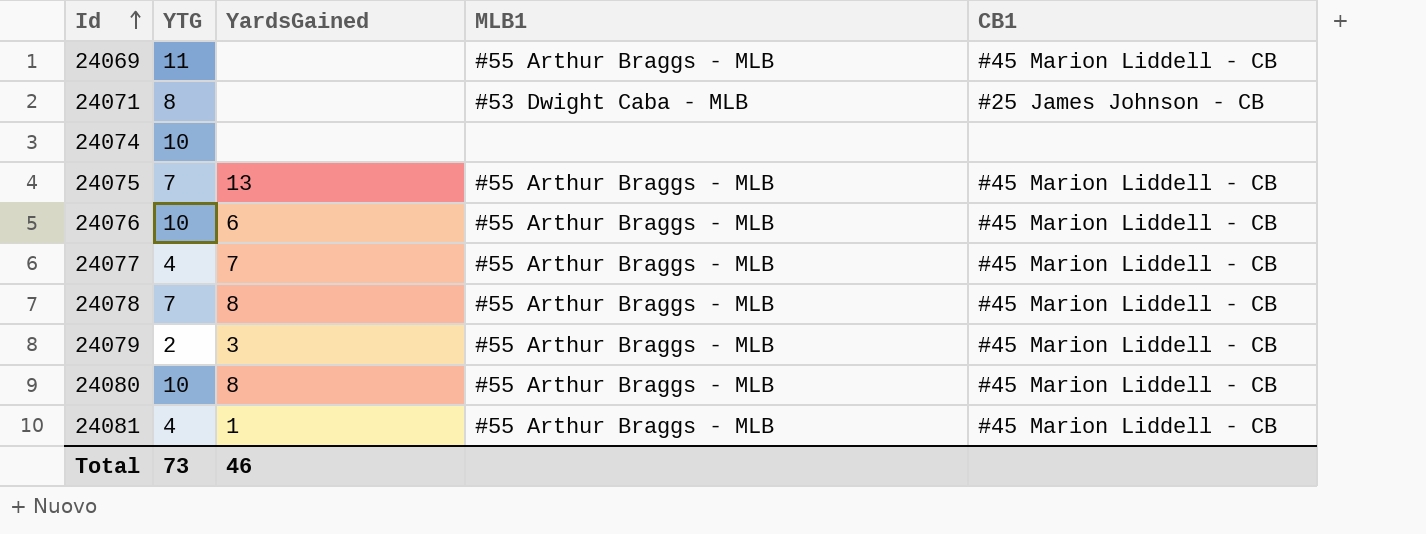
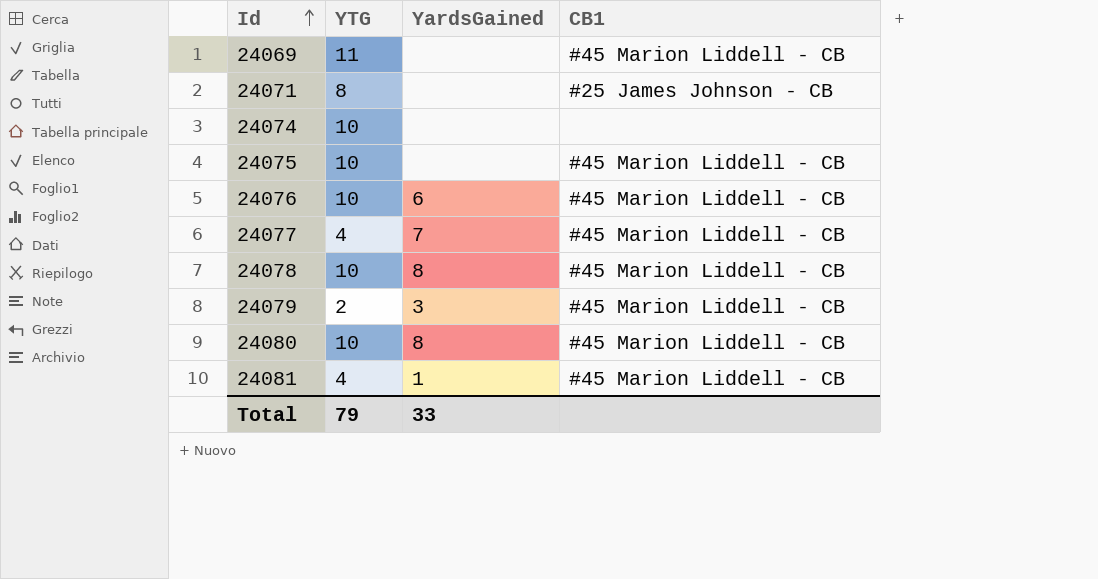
column MLB1 | position: 4 -> none
24075 | YTG: 7 -> 10
24075 | YardsGained: 13 -> none
24078 | YTG: 7 -> 10
Total | YTG: 73 -> 79
Total | YardsGained: 46 -> 33

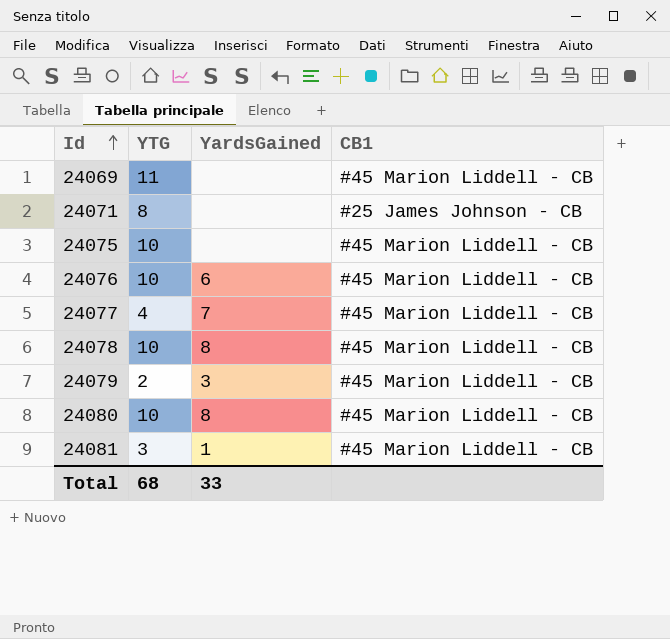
row 24074: 10 | none | none -> none
24081 | YTG: 4 -> 3
Total | YTG: 79 -> 68

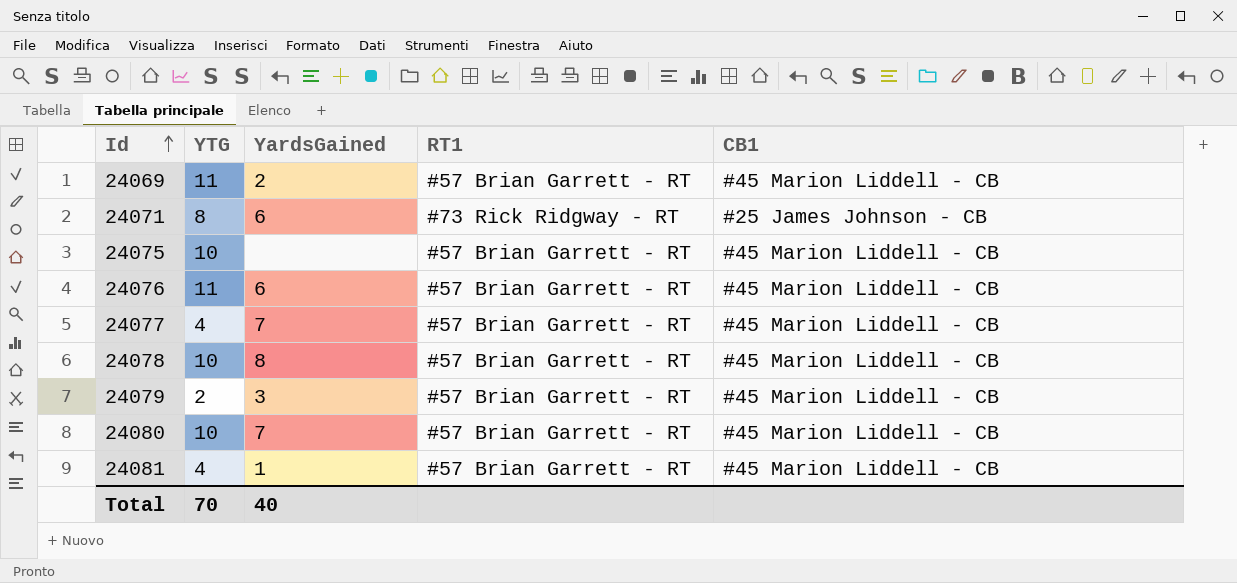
column RT1 | position: none -> 4
24069 | YardsGained: none -> 2
24071 | YardsGained: none -> 6
24076 | YTG: 10 -> 11
24080 | YardsGained: 8 -> 7
24081 | YTG: 3 -> 4
Total | YTG: 68 -> 70
Total | YardsGained: 33 -> 40

